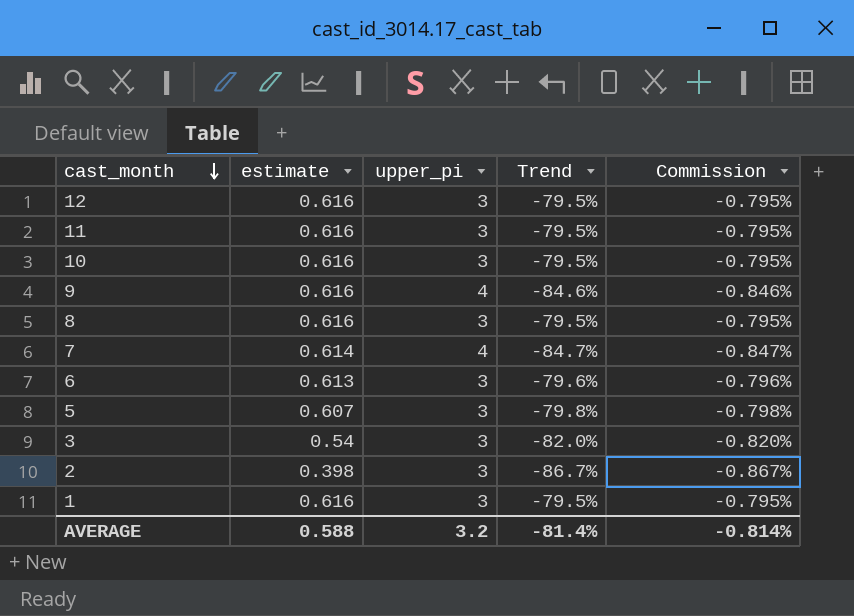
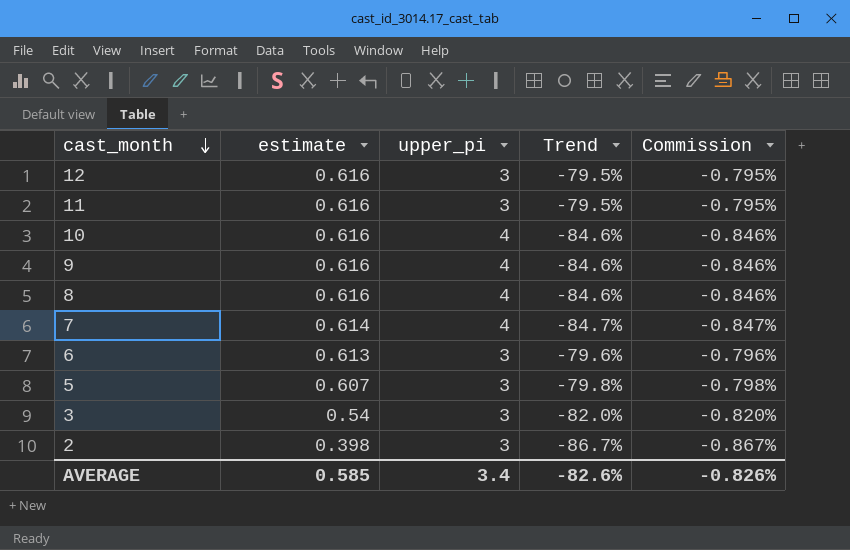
row 1: 0.616 | 3 | -79.5% | -0.795% -> none
10 | upper_pi: 3 -> 4
10 | Trend: -79.5% -> -84.6%
10 | Commission: -0.795% -> -0.846%
8 | upper_pi: 3 -> 4
8 | Trend: -79.5% -> -84.6%
8 | Commission: -0.795% -> -0.846%
AVERAGE | estimate: 0.588 -> 0.585
AVERAGE | upper_pi: 3.2 -> 3.4
AVERAGE | Trend: -81.4% -> -82.6%
AVERAGE | Commission: -0.814% -> -0.826%

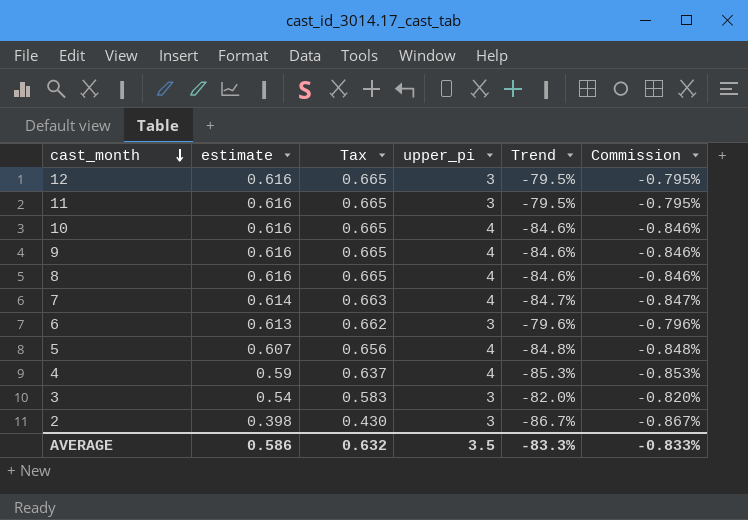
column Tax | formula: none -> [estimate] * 1.08
5 | upper_pi: 3 -> 4
5 | Trend: -79.8% -> -84.8%
5 | Commission: -0.798% -> -0.848%
row 4: none -> 0.59 | 0.637 | 4 | -85.3% | -0.853%
AVERAGE | estimate: 0.585 -> 0.586
AVERAGE | upper_pi: 3.4 -> 3.5
AVERAGE | Trend: -82.6% -> -83.3%
AVERAGE | Commission: -0.826% -> -0.833%

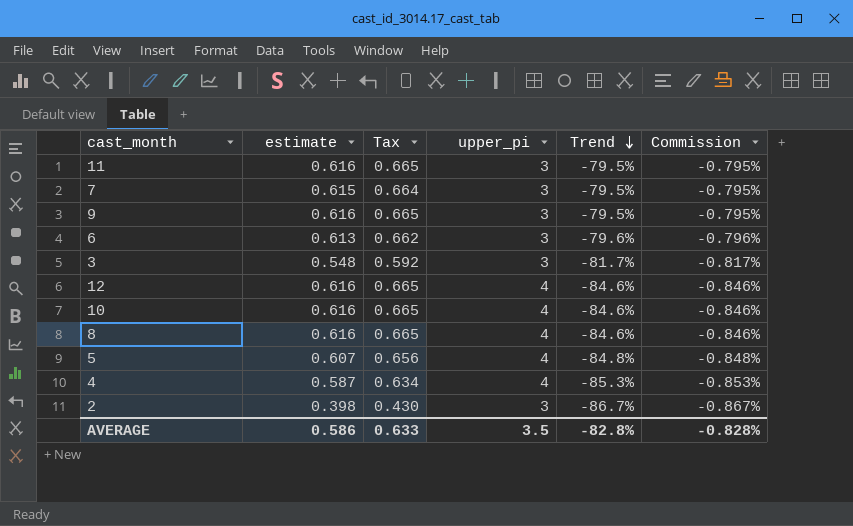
row order: cast_month descending -> Trend descending
7 | estimate: 0.614 -> 0.615
7 | Tax: 0.663 -> 0.664
7 | upper_pi: 4 -> 3
7 | Trend: -84.7% -> -79.5%
7 | Commission: -0.847% -> -0.795%
9 | upper_pi: 4 -> 3
9 | Trend: -84.6% -> -79.5%
9 | Commission: -0.846% -> -0.795%
3 | estimate: 0.54 -> 0.548
3 | Tax: 0.583 -> 0.592
3 | Trend: -82.0% -> -81.7%
3 | Commission: -0.820% -> -0.817%
12 | upper_pi: 3 -> 4
12 | Trend: -79.5% -> -84.6%
12 | Commission: -0.795% -> -0.846%
4 | estimate: 0.59 -> 0.587
4 | Tax: 0.637 -> 0.634
AVERAGE | Tax: 0.632 -> 0.633
AVERAGE | Trend: -83.3% -> -82.8%
AVERAGE | Commission: -0.833% -> -0.828%

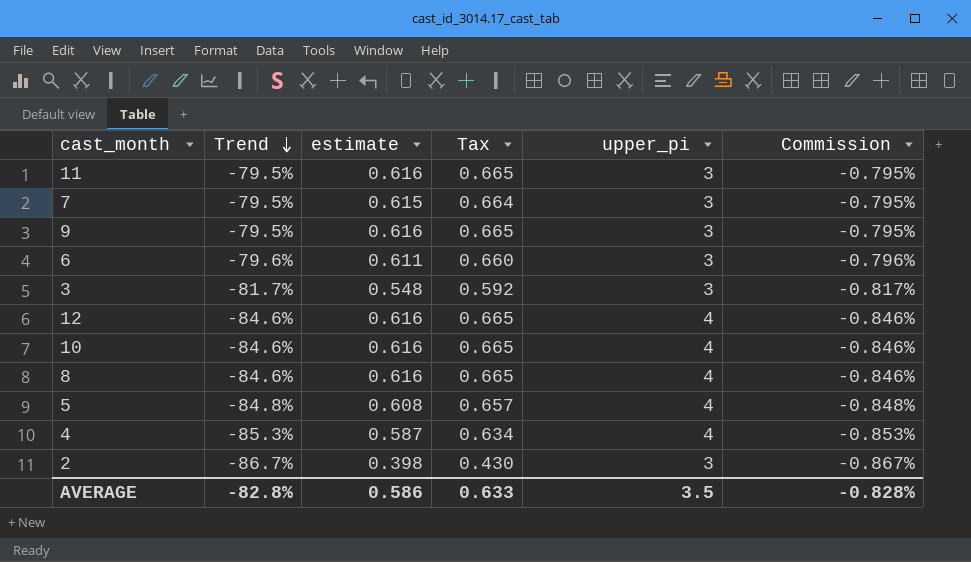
column Trend | position: 5 -> 2
6 | estimate: 0.613 -> 0.611
6 | Tax: 0.662 -> 0.660
5 | estimate: 0.607 -> 0.608
5 | Tax: 0.656 -> 0.657

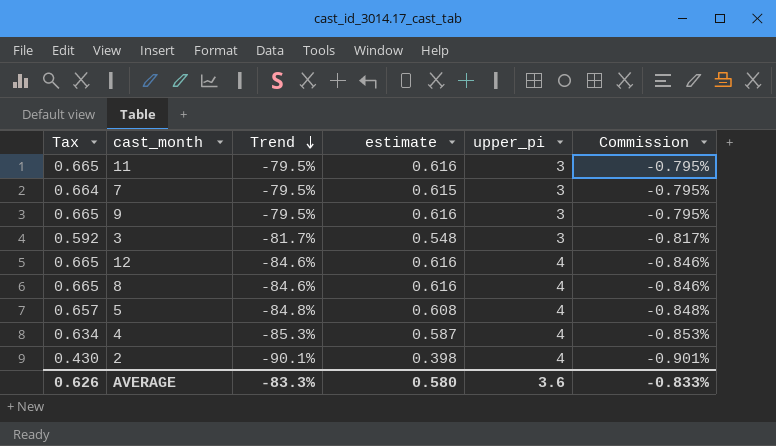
column Tax | position: 4 -> 1
row 6: -79.6% | 0.611 | 0.660 | 3 | -0.796% -> none
row 10: -84.6% | 0.616 | 0.665 | 4 | -0.846% -> none
2 | Trend: -86.7% -> -90.1%
2 | upper_pi: 3 -> 4
2 | Commission: -0.867% -> -0.901%
AVERAGE | Tax: 0.633 -> 0.626
AVERAGE | Trend: -82.8% -> -83.3%
AVERAGE | estimate: 0.586 -> 0.580
AVERAGE | upper_pi: 3.5 -> 3.6
AVERAGE | Commission: -0.828% -> -0.833%

